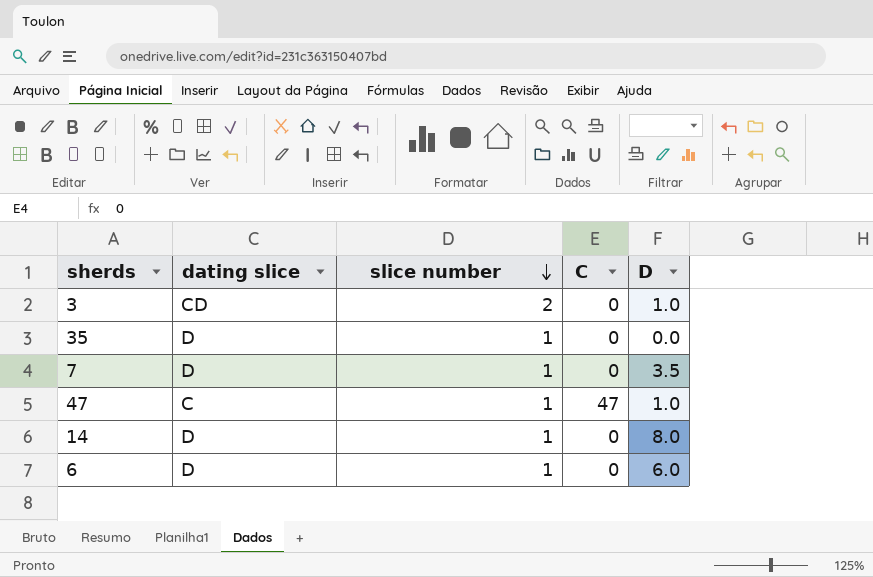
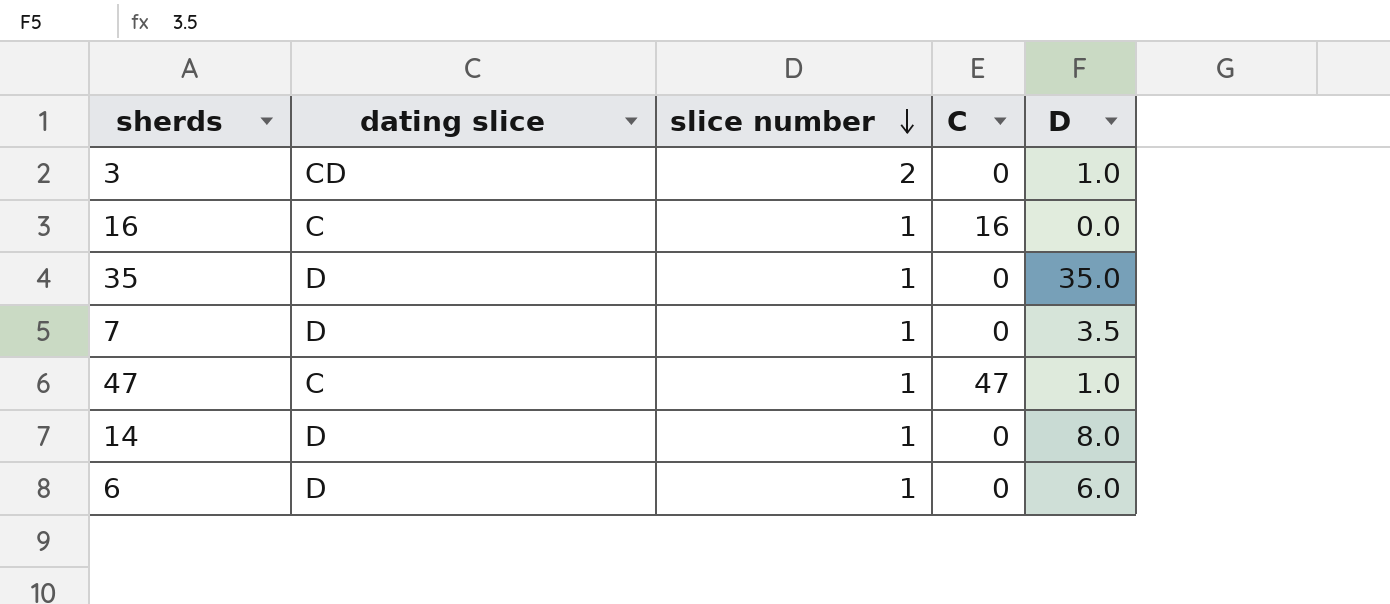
row 16: none -> C | 1 | 16 | 0.0
35 | D: 0.0 -> 35.0

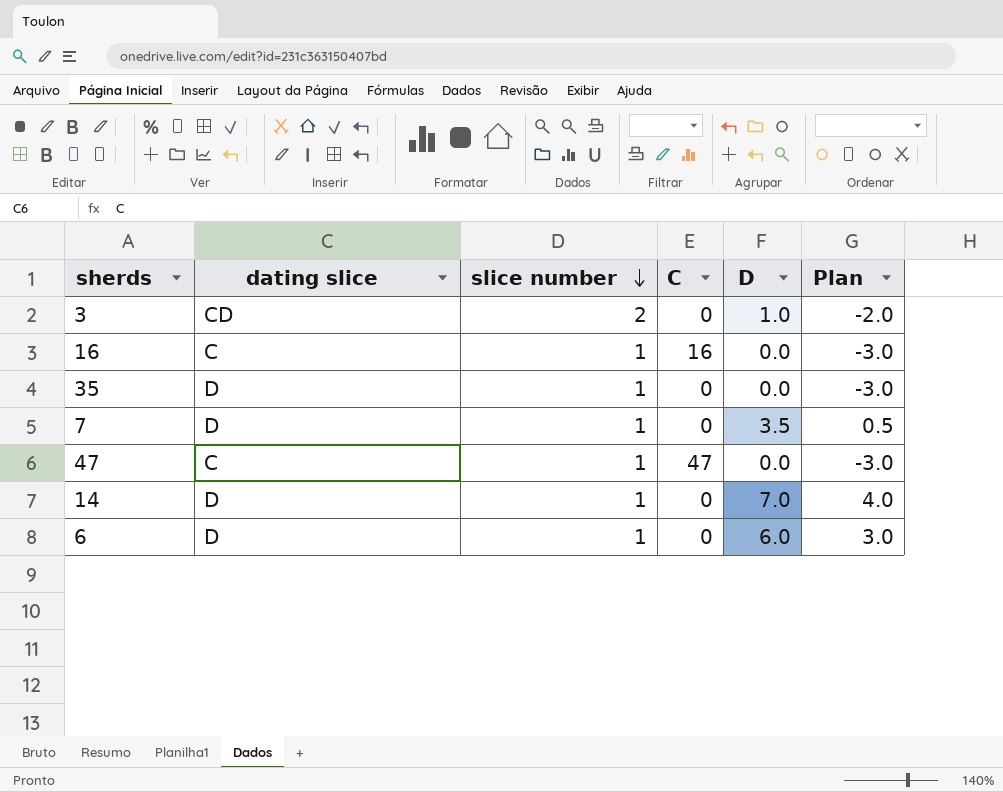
column Plan | formula: none -> [D] - 3
35 | D: 35.0 -> 0.0
47 | D: 1.0 -> 0.0
14 | D: 8.0 -> 7.0

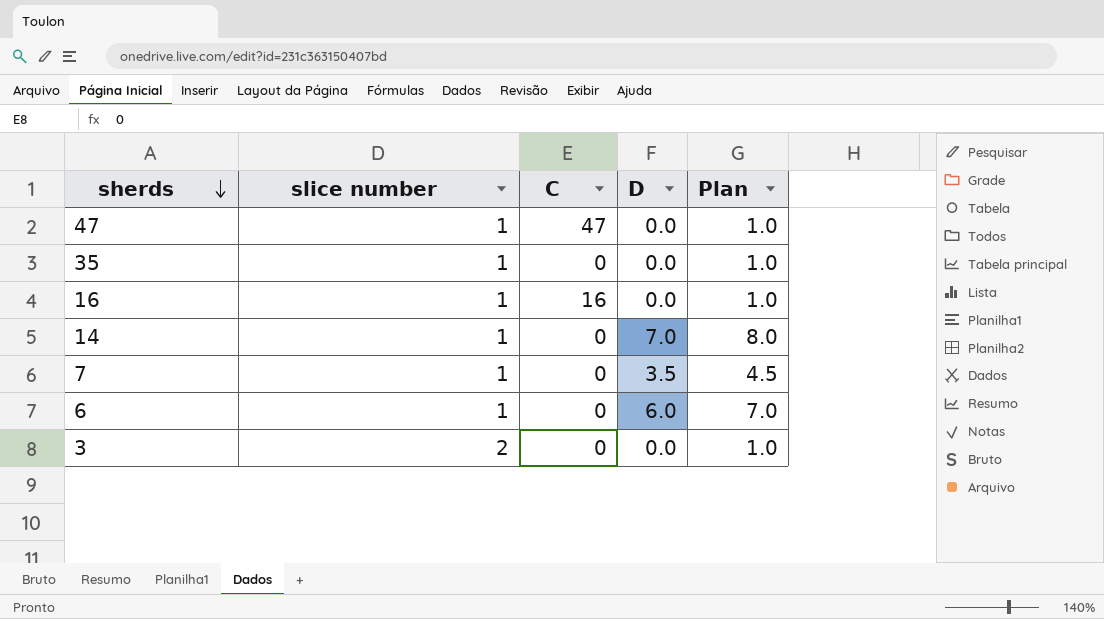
row order: slice number descending -> sherds descending
column dating slice | position: 2 -> none
column Plan | formula: [D] - 3 -> [D] + 1
3 | D: 1.0 -> 0.0

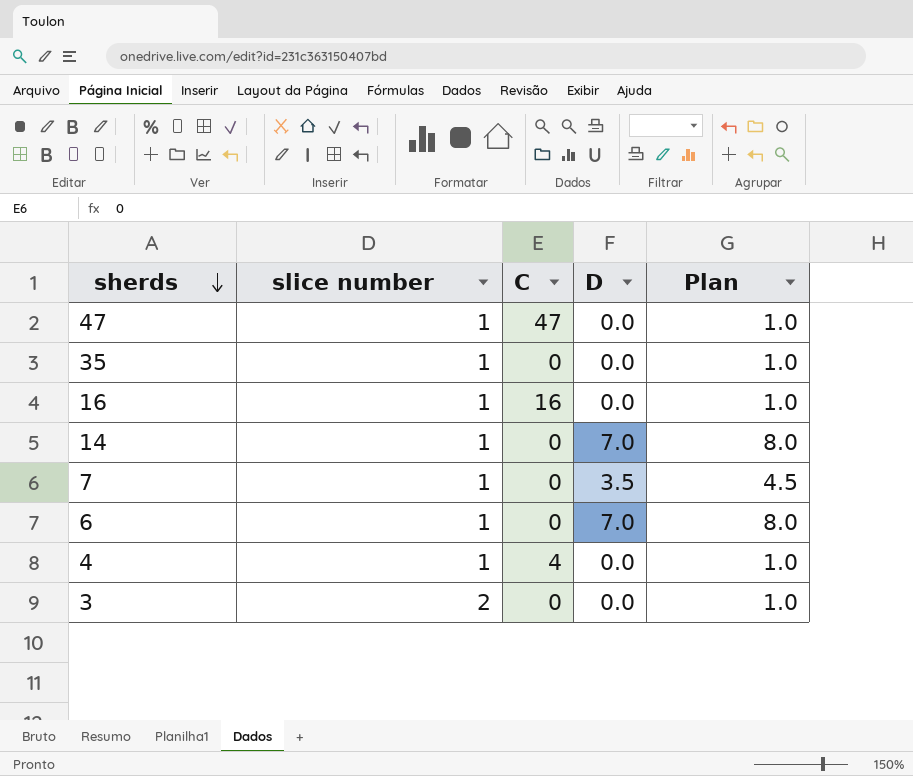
6 | D: 6.0 -> 7.0
6 | Plan: 7.0 -> 8.0
row 4: none -> 1 | 4 | 0.0 | 1.0

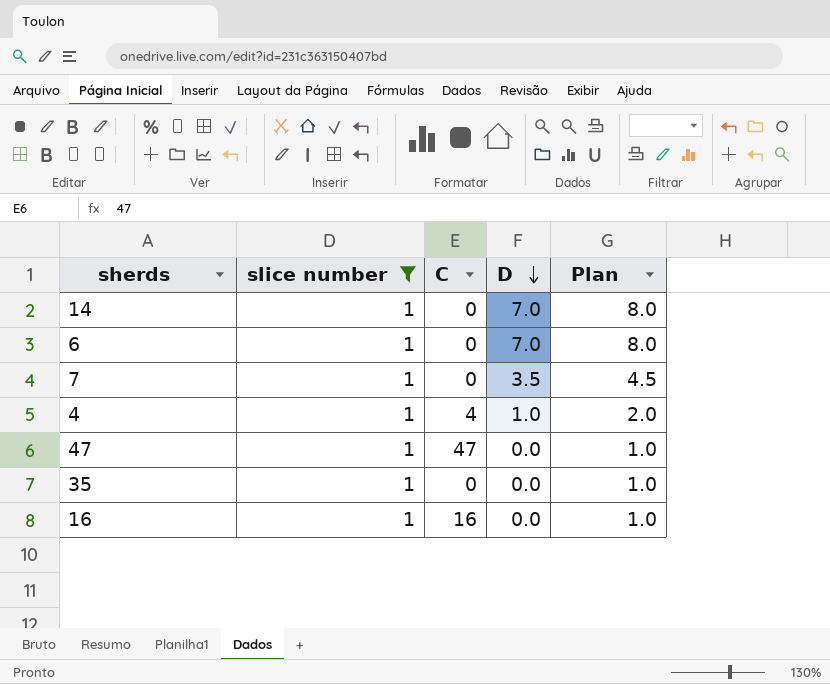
filter: none -> slice number = 1
row order: sherds descending -> D descending
4 | D: 0.0 -> 1.0
4 | Plan: 1.0 -> 2.0

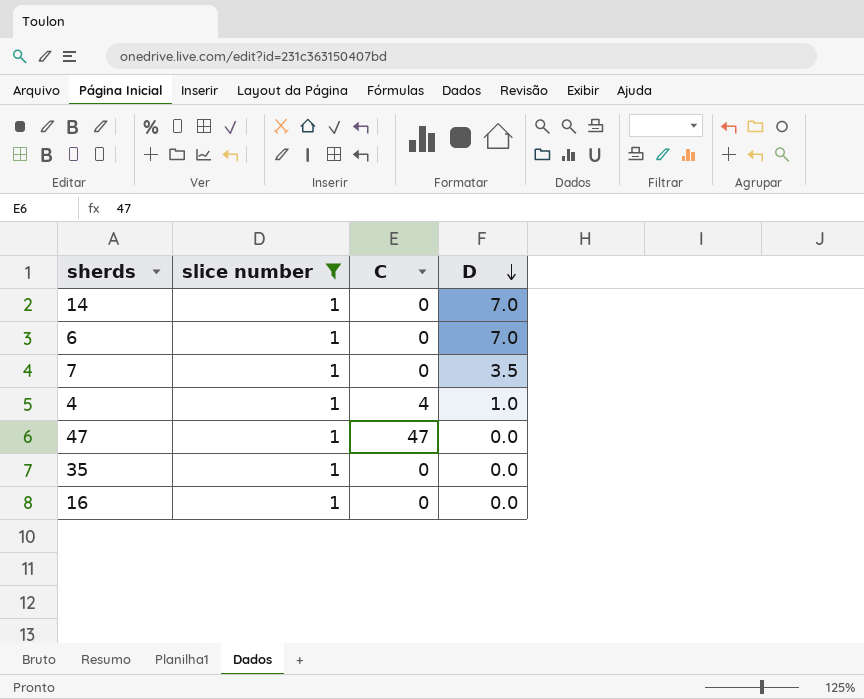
column Plan | formula: [D] + 1 -> none
16 | C: 16 -> 0

